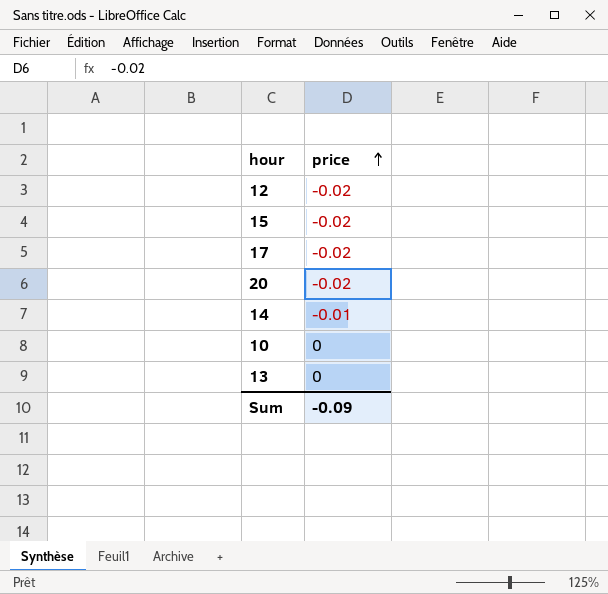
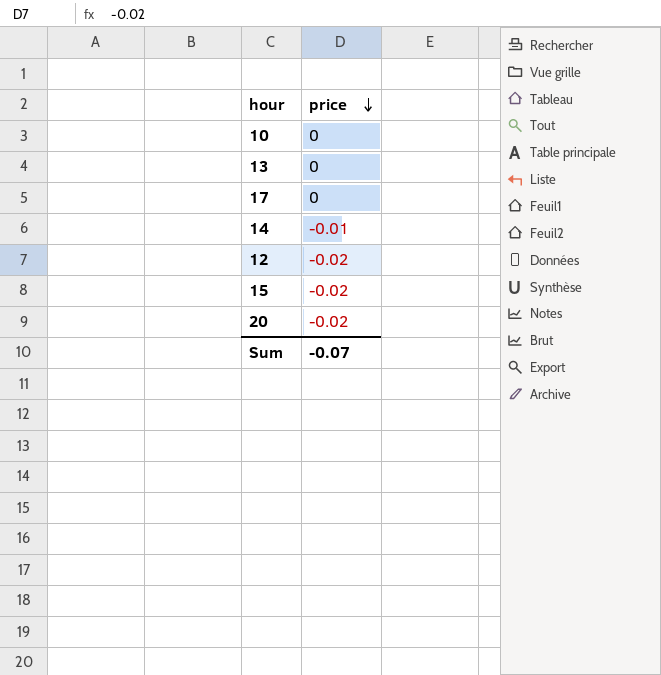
row order: price ascending -> price descending
17 | price: -0.02 -> 0
Sum | price: -0.09 -> -0.07

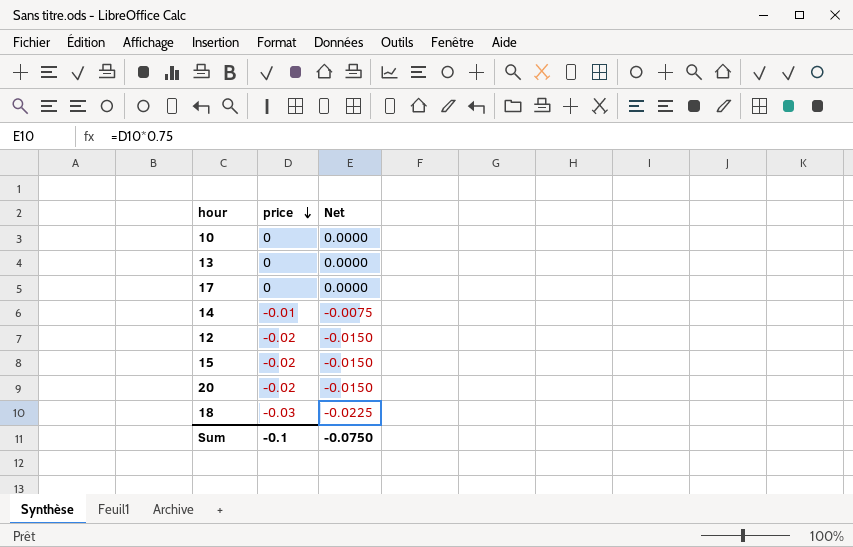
column Net | formula: none -> [price] * 0.75
row 18: none -> -0.03 | -0.0225
Sum | price: -0.07 -> -0.1

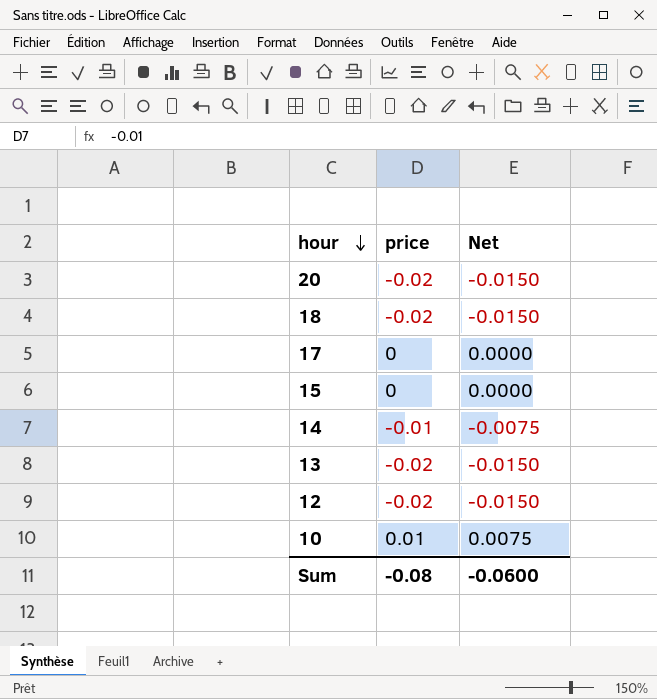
row order: price descending -> hour descending
18 | price: -0.03 -> -0.02
18 | Net: -0.0225 -> -0.0150
15 | price: -0.02 -> 0
15 | Net: -0.0150 -> 0.0000
13 | price: 0 -> -0.02
13 | Net: 0.0000 -> -0.0150
10 | price: 0 -> 0.01
10 | Net: 0.0000 -> 0.0075
Sum | price: -0.1 -> -0.08
Sum | Net: -0.0750 -> -0.0600

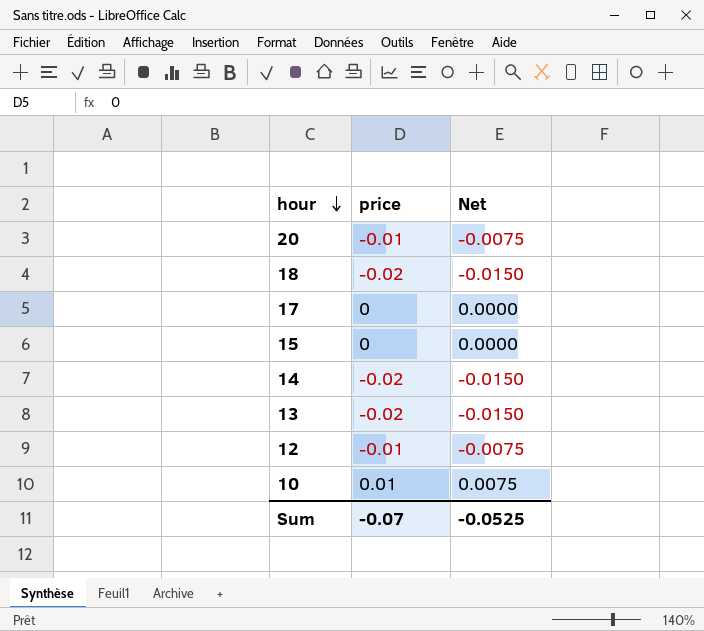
20 | price: -0.02 -> -0.01
20 | Net: -0.0150 -> -0.0075
14 | price: -0.01 -> -0.02
14 | Net: -0.0075 -> -0.0150
12 | price: -0.02 -> -0.01
12 | Net: -0.0150 -> -0.0075
Sum | price: -0.08 -> -0.07
Sum | Net: -0.0600 -> -0.0525

